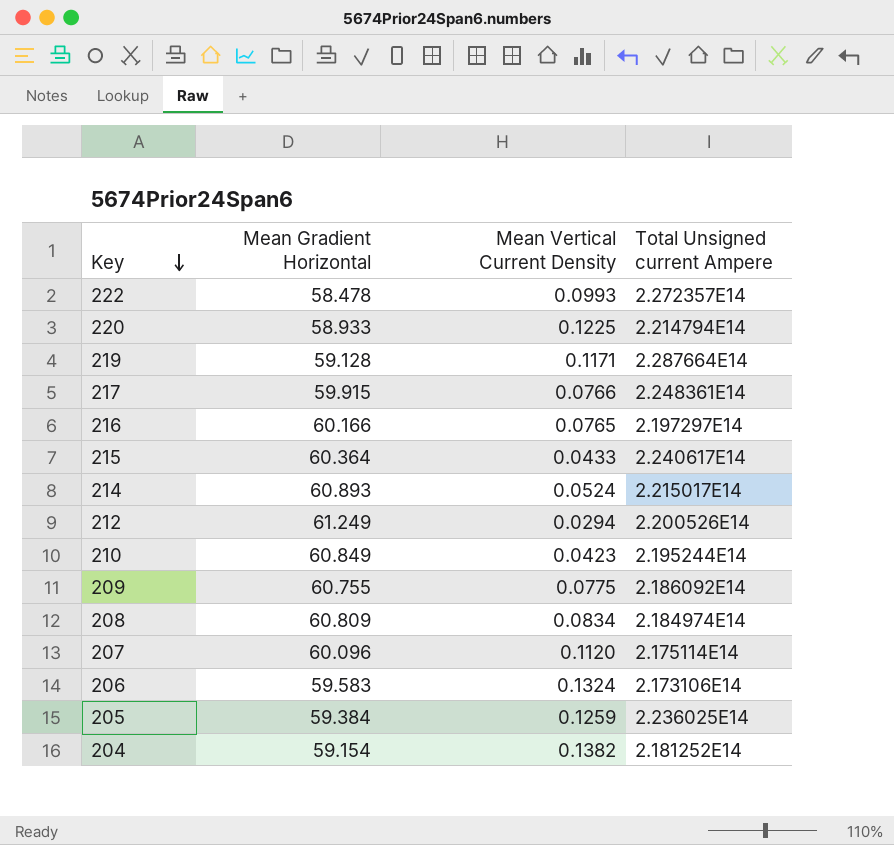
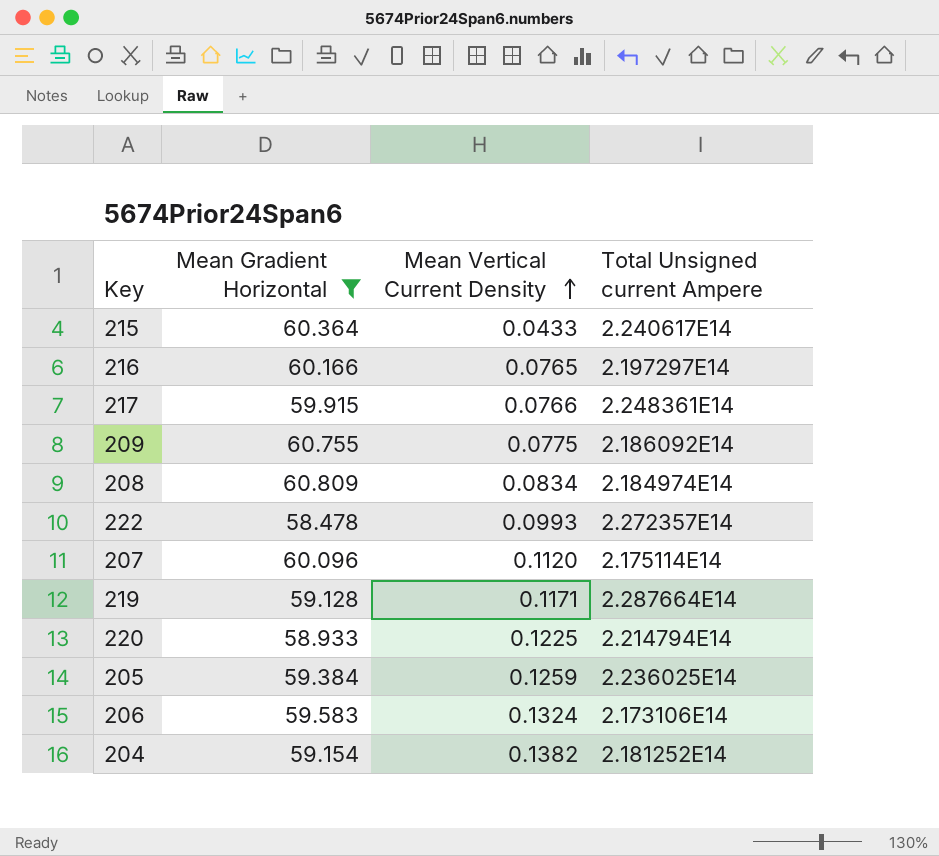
filter: none -> Mean Gradient Horizontal <= 60.809
row order: Key descending -> Mean Vertical Current Density ascending

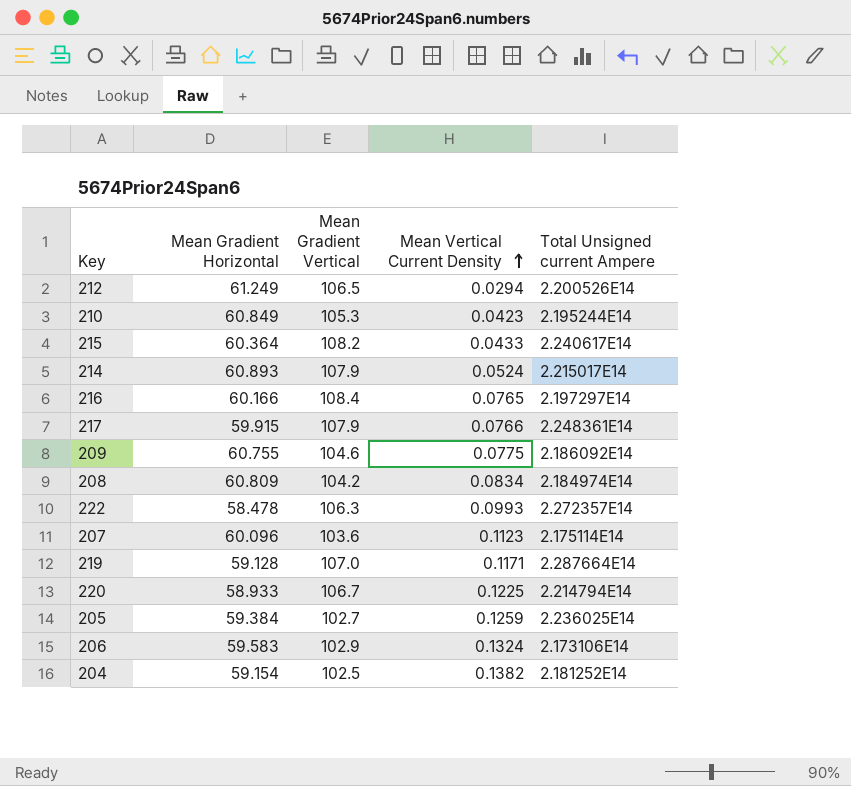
filter: Mean Gradient Horizontal <= 60.809 -> none
column Mean Gradient Vertical | position: none -> 3
207 | Mean Vertical Current Density: 0.1120 -> 0.1123

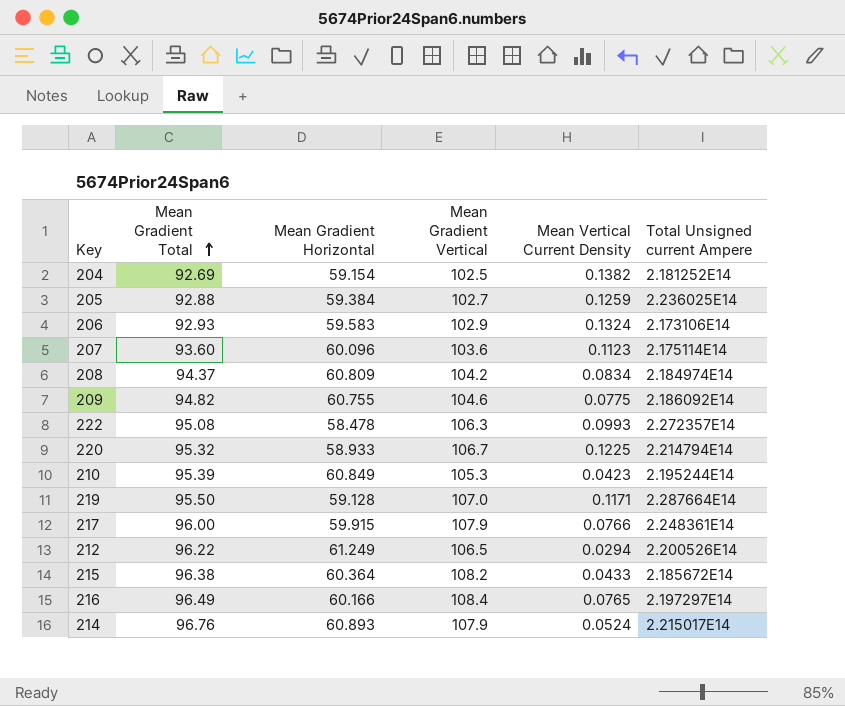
row order: Mean Vertical Current Density ascending -> Mean Gradient Total ascending
column Mean Gradient Total | position: none -> 2
215 | Total Unsigned current Ampere: 2.240617E14 -> 2.185672E14

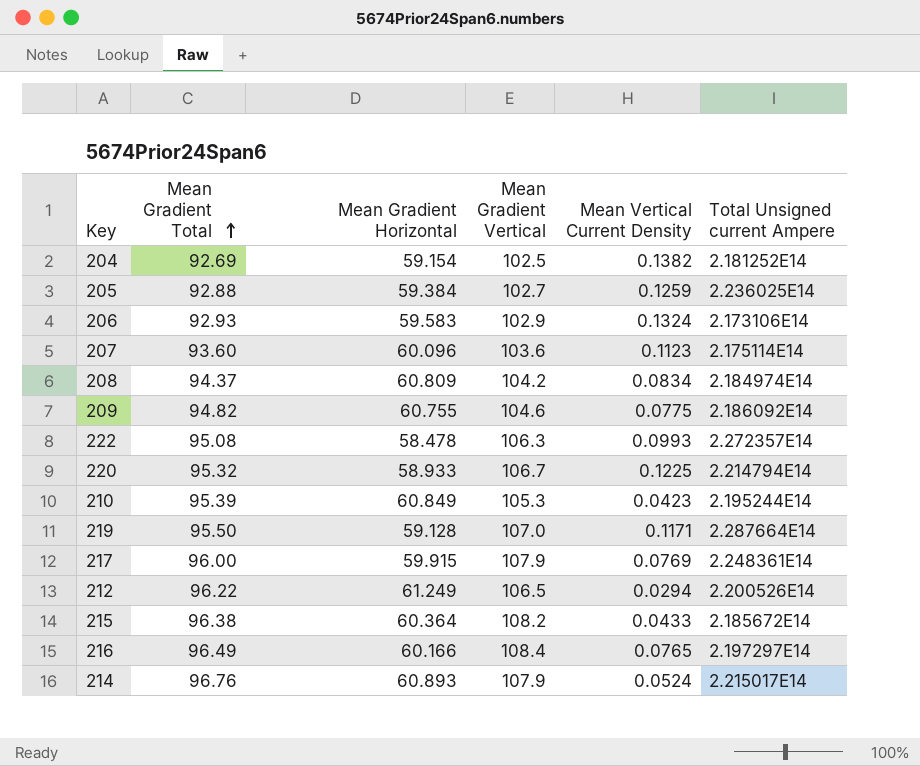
217 | Mean Vertical Current Density: 0.0766 -> 0.0769

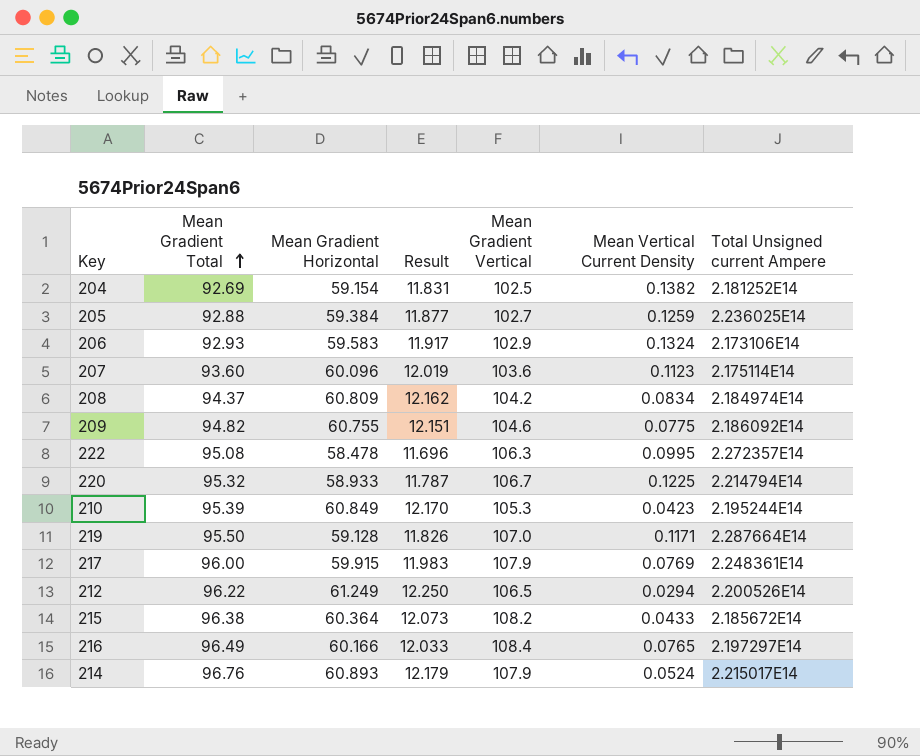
column Result | formula: none -> [Mean Gradient Horizontal] * 0.2
222 | Mean Vertical Current Density: 0.0993 -> 0.0995

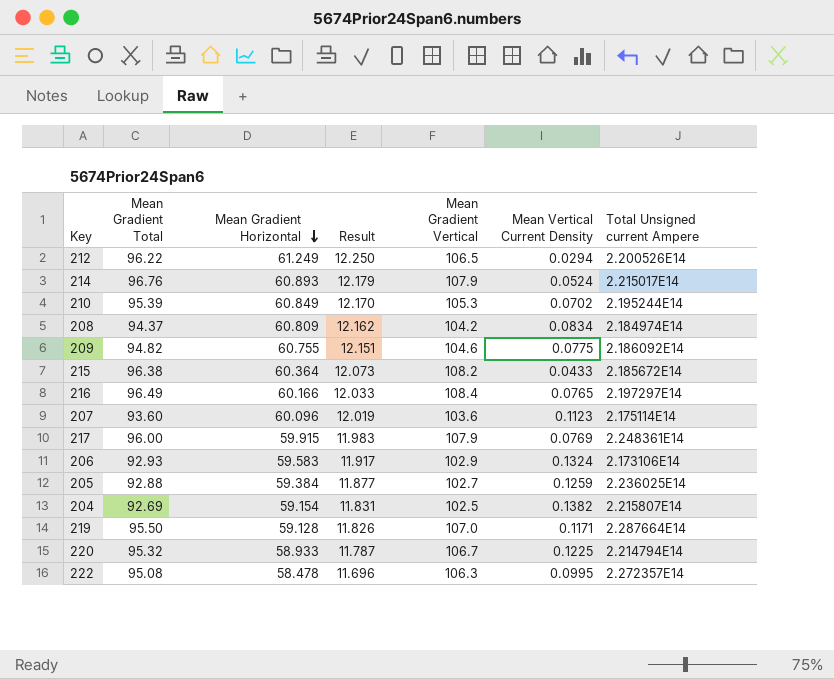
row order: Mean Gradient Total ascending -> Mean Gradient Horizontal descending
210 | Mean Vertical Current Density: 0.0423 -> 0.0702
204 | Total Unsigned current Ampere: 2.181252E14 -> 2.215807E14

